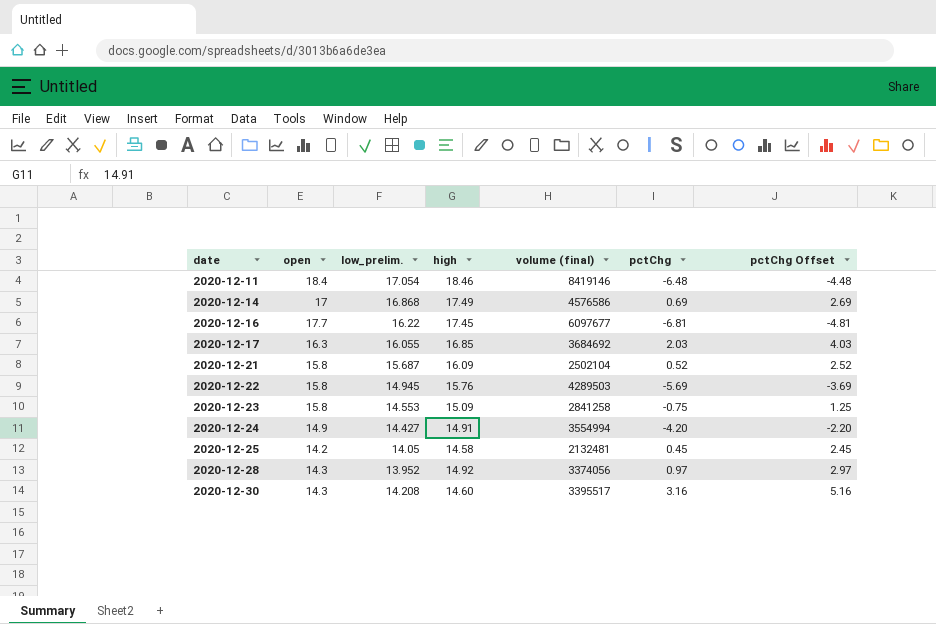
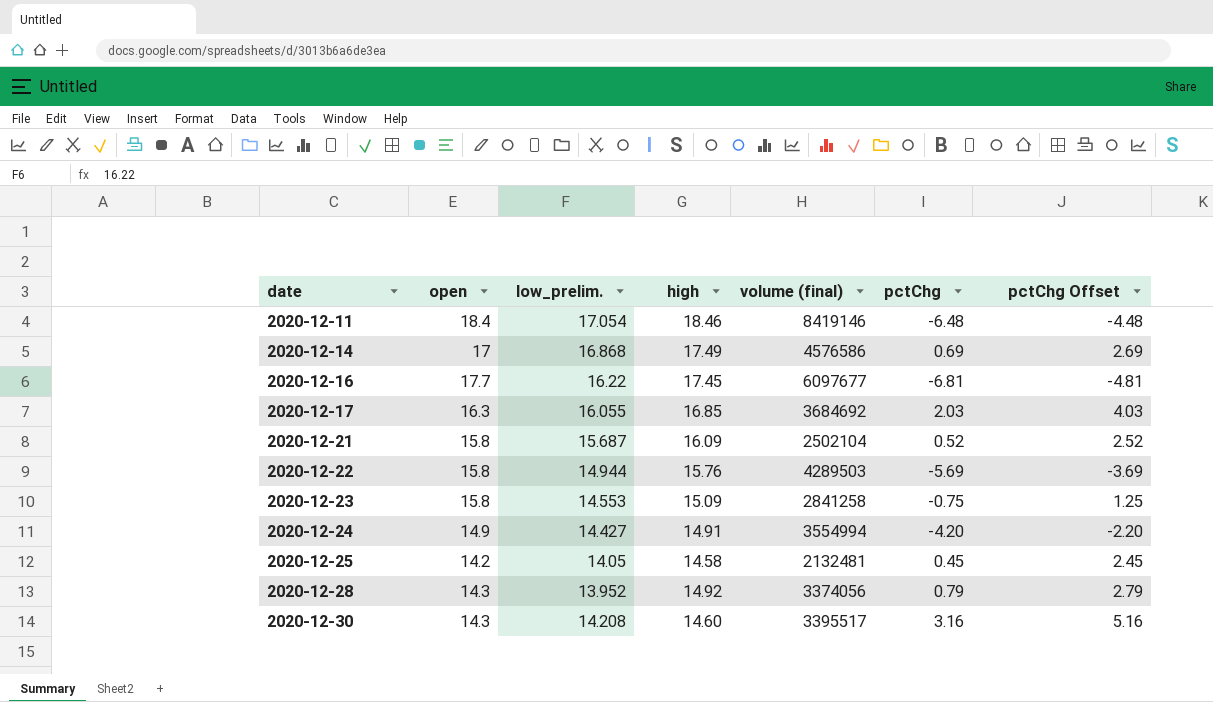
2020-12-22 | low_prelim.: 14.945 -> 14.944
2020-12-28 | pctChg: 0.97 -> 0.79
2020-12-28 | pctChg Offset: 2.97 -> 2.79

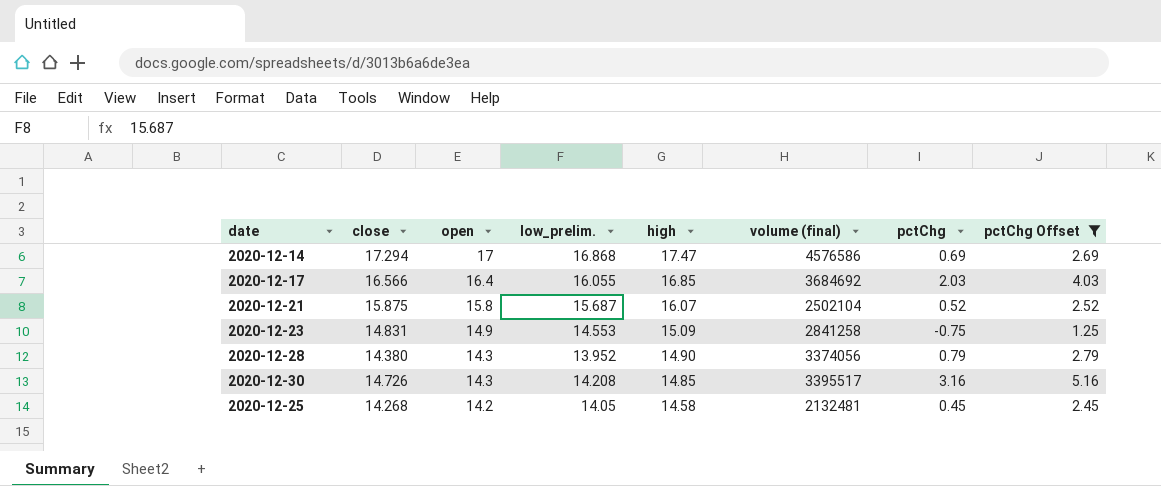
filter: none -> pctChg Offset >= 1.25
row order: date ascending -> open descending
column close | position: none -> 2
2020-12-14 | high: 17.49 -> 17.47
2020-12-17 | open: 16.3 -> 16.4
2020-12-21 | high: 16.09 -> 16.07
2020-12-23 | open: 15.8 -> 14.9
2020-12-28 | high: 14.92 -> 14.90
2020-12-30 | high: 14.60 -> 14.85

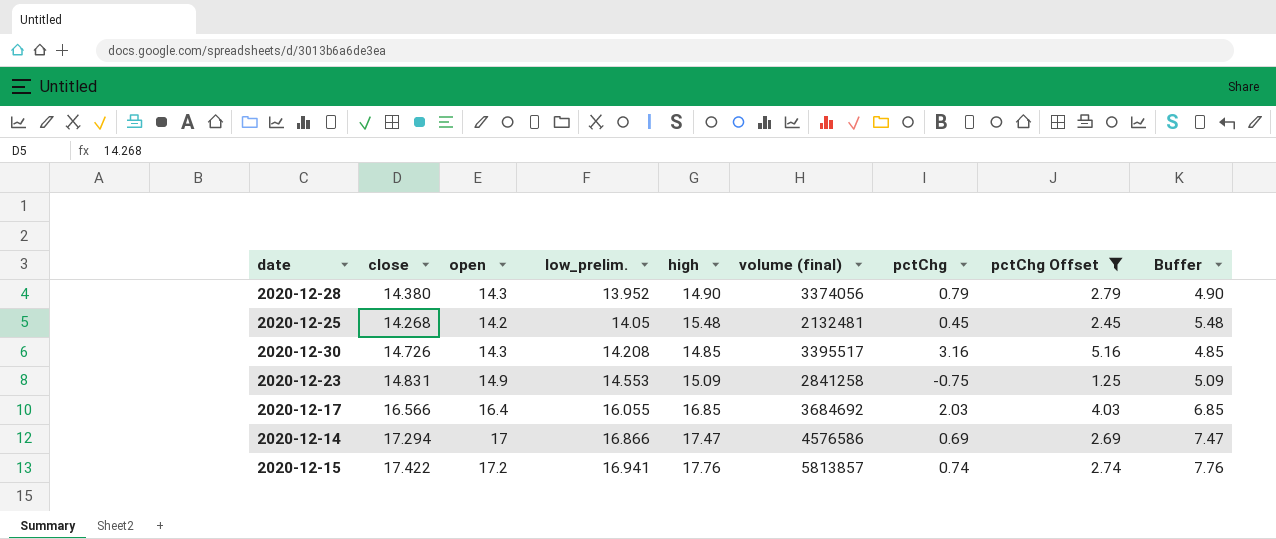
row order: open descending -> low_prelim. ascending
column Buffer | formula: none -> [high] - 10
row 2020-12-21: 15.875 | 15.8 | 15.687 | 16.07 | 2502104 | 0.52 | 2.52 -> none
2020-12-25 | high: 14.58 -> 15.48
2020-12-14 | low_prelim.: 16.868 -> 16.866
row 2020-12-15: none -> 17.422 | 17.2 | 16.941 | 17.76 | 5813857 | 0.74 | 2.74 | 7.76

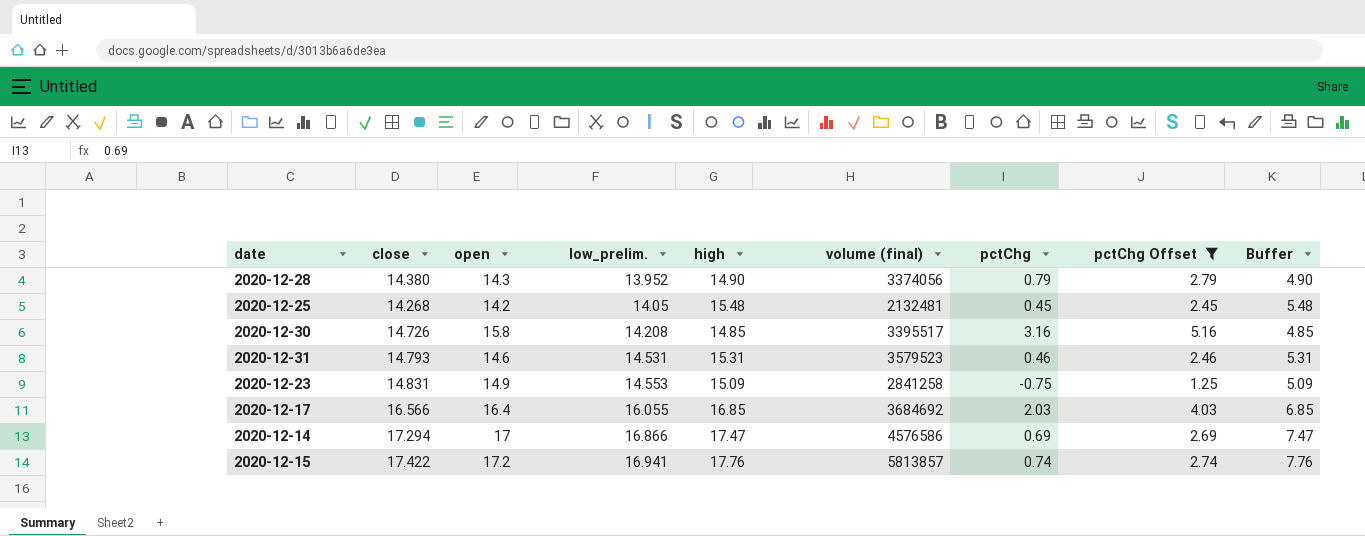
2020-12-30 | open: 14.3 -> 15.8
row 2020-12-31: none -> 14.793 | 14.6 | 14.531 | 15.31 | 3579523 | 0.46 | 2.46 | 5.31

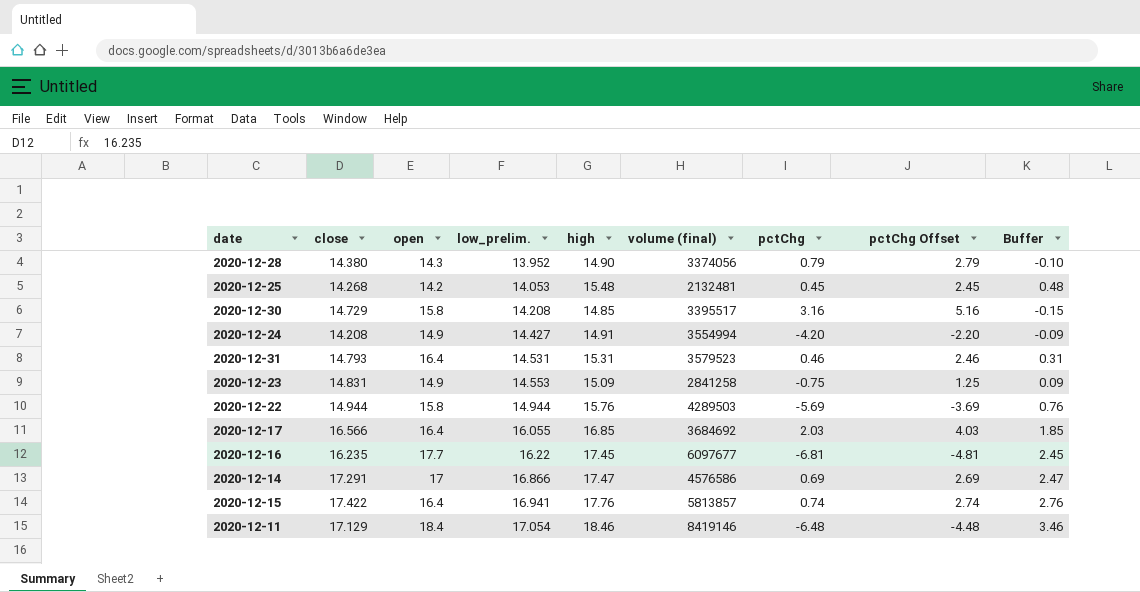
filter: pctChg Offset >= 1.25 -> none
column Buffer | formula: [high] - 10 -> [high] - 15
2020-12-25 | low_prelim.: 14.05 -> 14.053
2020-12-30 | close: 14.726 -> 14.729
2020-12-31 | open: 14.6 -> 16.4
2020-12-14 | close: 17.294 -> 17.291
2020-12-15 | open: 17.2 -> 16.4

